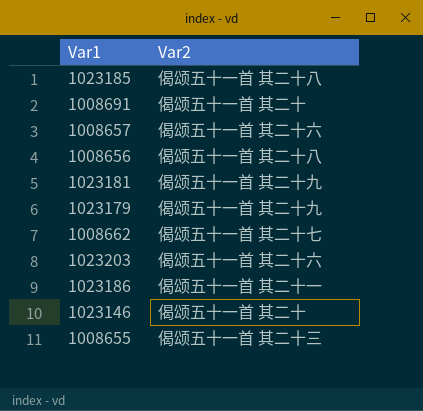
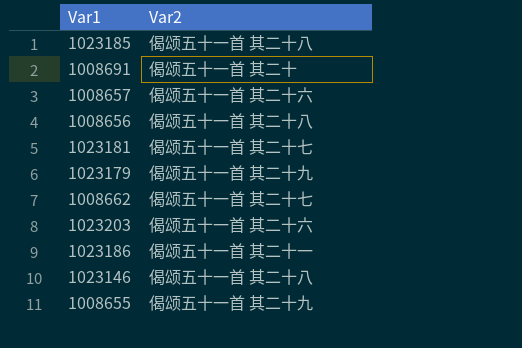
1023181 | Var2: 偈颂五十一首 其二十九 -> 偈颂五十一首 其二十七
1023146 | Var2: 偈颂五十一首 其二十 -> 偈颂五十一首 其二十八
1008655 | Var2: 偈颂五十一首 其二十三 -> 偈颂五十一首 其二十九

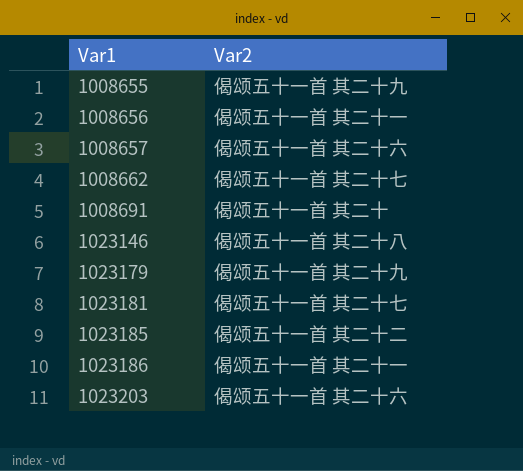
row order: none -> Var1 ascending
1008656 | Var2: 偈颂五十一首 其二十八 -> 偈颂五十一首 其二十一
1023185 | Var2: 偈颂五十一首 其二十八 -> 偈颂五十一首 其二十二

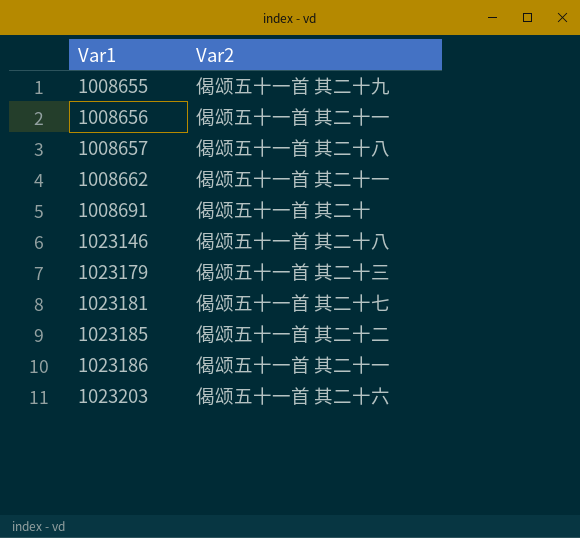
1008657 | Var2: 偈颂五十一首 其二十六 -> 偈颂五十一首 其二十八
1008662 | Var2: 偈颂五十一首 其二十七 -> 偈颂五十一首 其二十一
1023179 | Var2: 偈颂五十一首 其二十九 -> 偈颂五十一首 其二十三

